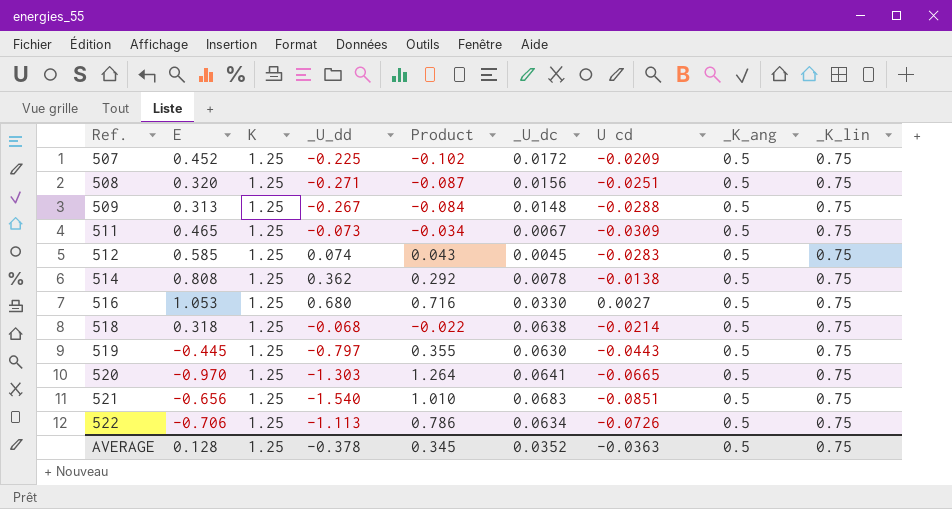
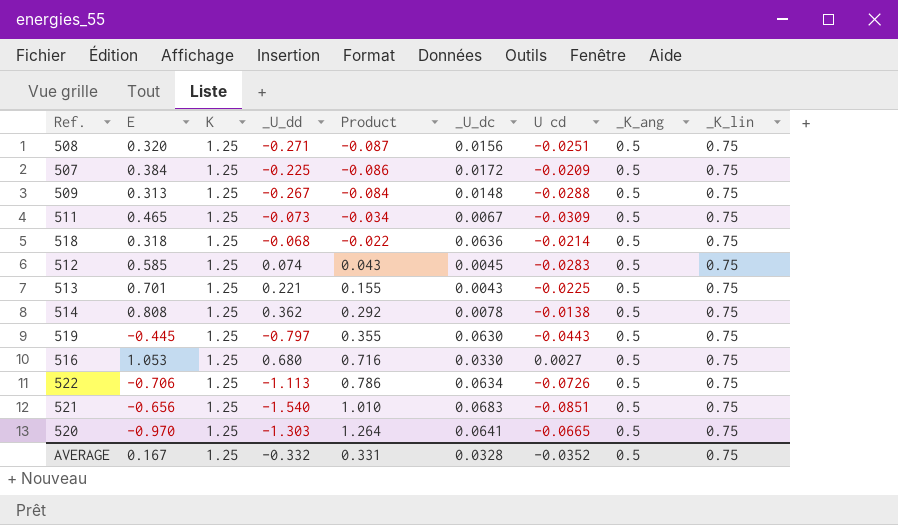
row order: Ref. ascending -> Product ascending
507 | E: 0.452 -> 0.384
507 | Product: -0.102 -> -0.086
518 | _U_dc: 0.0638 -> 0.0636
row 513: none -> 0.701 | 1.25 | 0.221 | 0.155 | 0.0043 | -0.0225 | 0.5 | 0.75
AVERAGE | E: 0.128 -> 0.167
AVERAGE | _U_dd: -0.378 -> -0.332
AVERAGE | Product: 0.345 -> 0.331
AVERAGE | _U_dc: 0.0352 -> 0.0328
AVERAGE | U cd: -0.0363 -> -0.0352

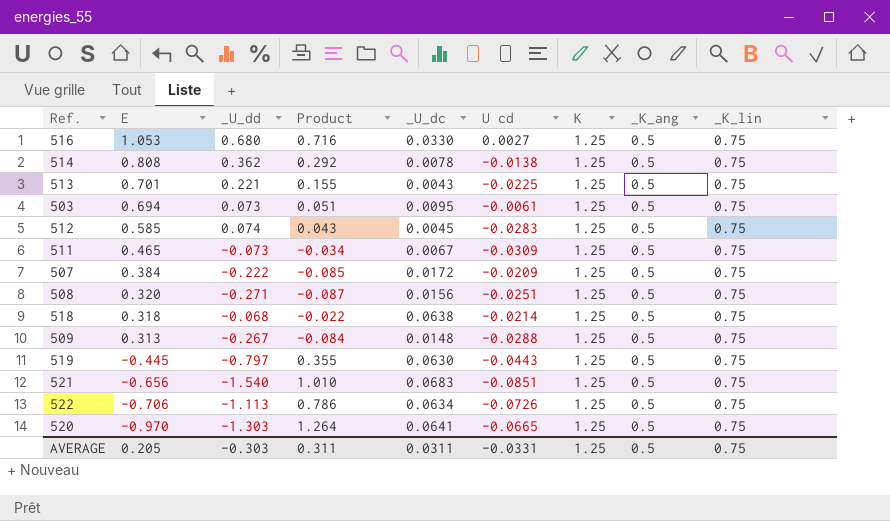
row order: Product ascending -> E descending
column K | position: 3 -> 7
row 503: none -> 0.694 | 0.073 | 0.051 | 0.0095 | -0.0061 | 1.25 | 0.5 | 0.75
507 | _U_dd: -0.225 -> -0.222
507 | Product: -0.086 -> -0.085
518 | _U_dc: 0.0636 -> 0.0638
AVERAGE | E: 0.167 -> 0.205
AVERAGE | _U_dd: -0.332 -> -0.303
AVERAGE | Product: 0.331 -> 0.311
AVERAGE | _U_dc: 0.0328 -> 0.0311
AVERAGE | U cd: -0.0352 -> -0.0331

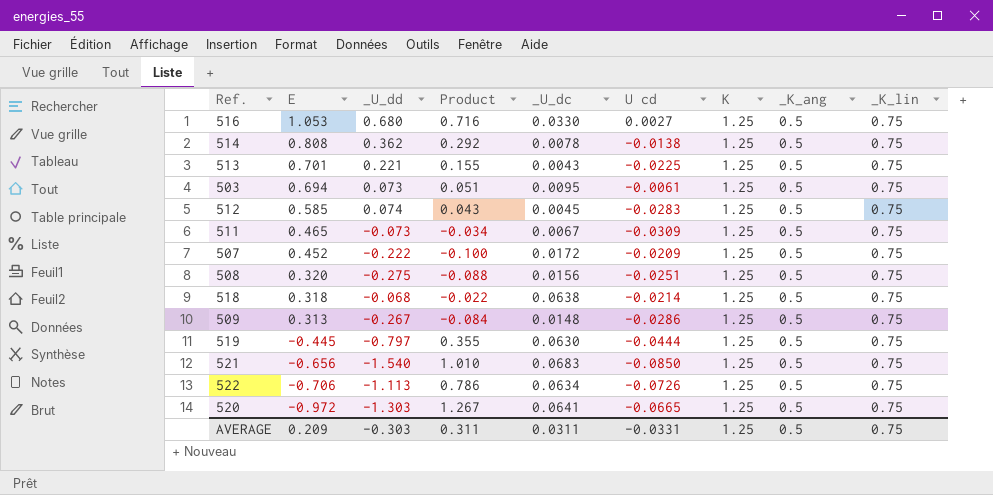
507 | E: 0.384 -> 0.452
507 | Product: -0.085 -> -0.100
508 | _U_dd: -0.271 -> -0.275
508 | Product: -0.087 -> -0.088
509 | U cd: -0.0288 -> -0.0286
519 | U cd: -0.0443 -> -0.0444
521 | U cd: -0.0851 -> -0.0850
520 | E: -0.970 -> -0.972
520 | Product: 1.264 -> 1.267
AVERAGE | E: 0.205 -> 0.209

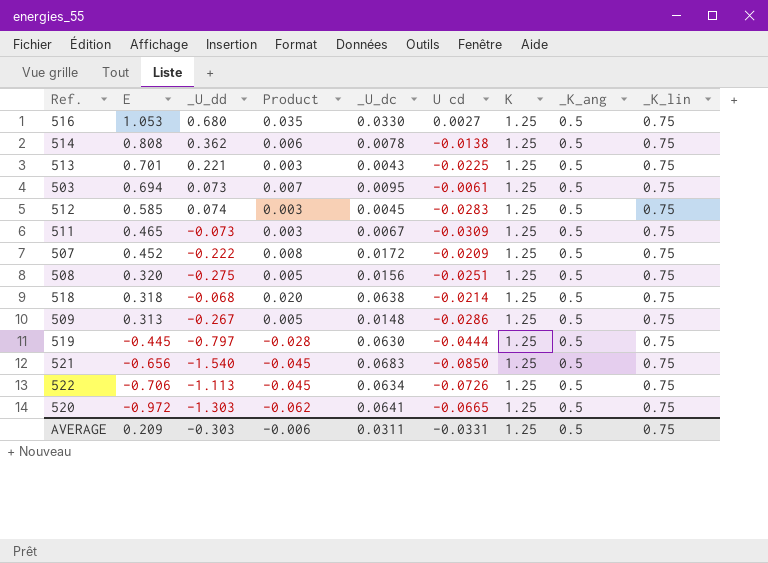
column Product | formula: [E] * [_U_dd] -> [E] * [_U_dc]
AVERAGE | Product: 0.311 -> -0.006

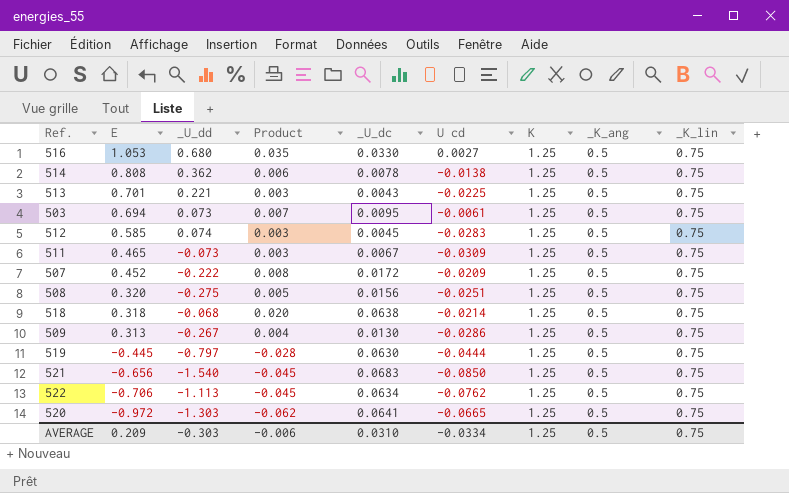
509 | Product: 0.005 -> 0.004
509 | _U_dc: 0.0148 -> 0.0130
522 | U cd: -0.0726 -> -0.0762
AVERAGE | _U_dc: 0.0311 -> 0.0310
AVERAGE | U cd: -0.0331 -> -0.0334

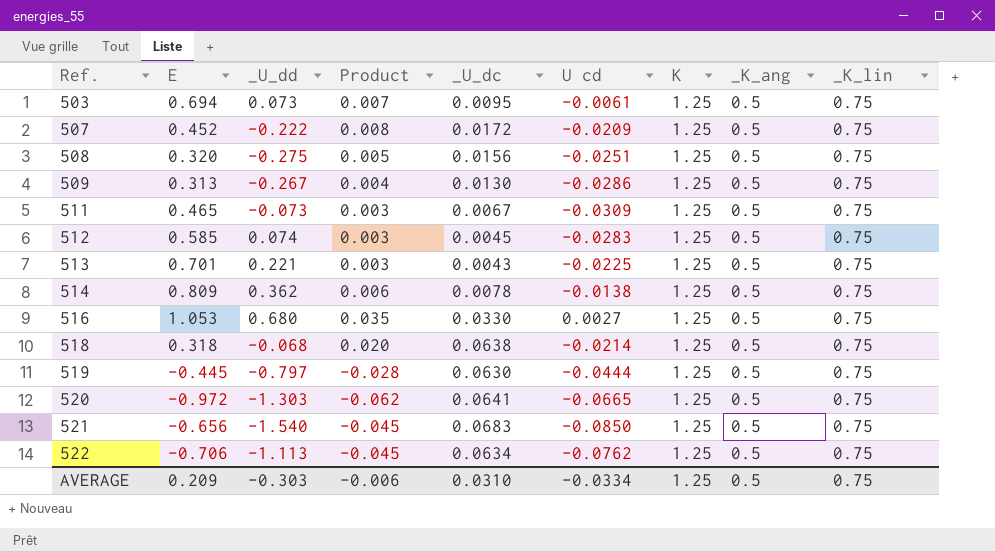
row order: E descending -> Ref. ascending
514 | E: 0.808 -> 0.809

